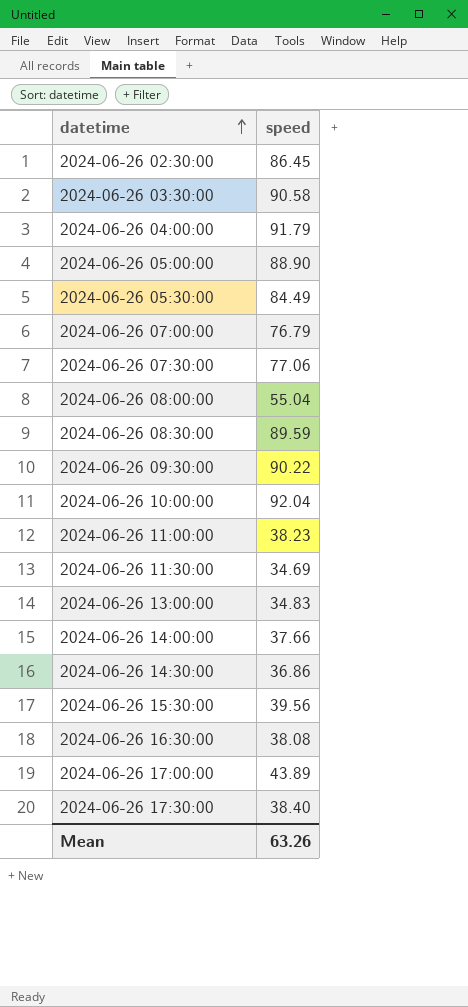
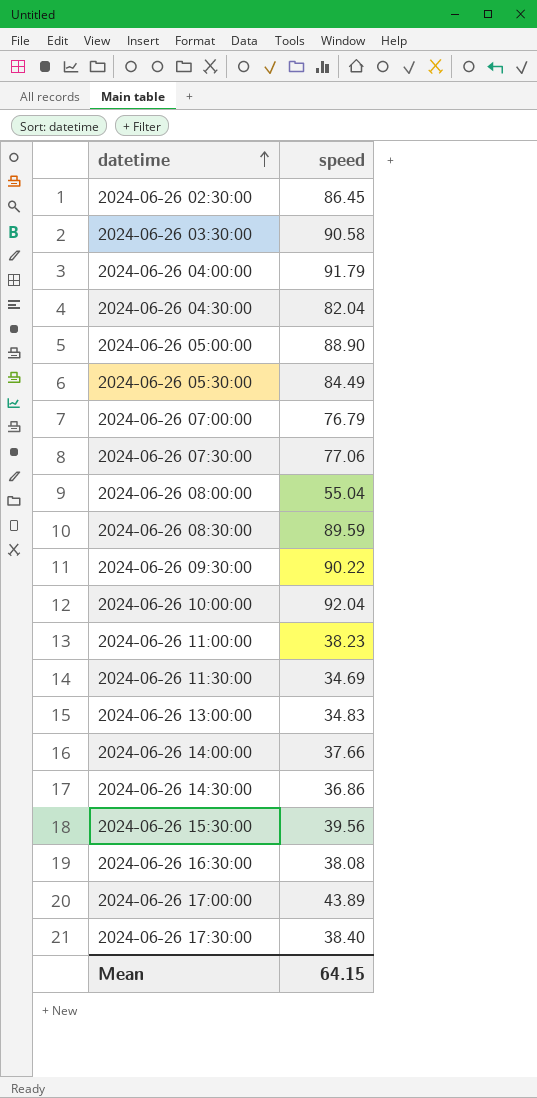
row 2024-06-26 04:30:00: none -> 82.04
Mean | speed: 63.26 -> 64.15

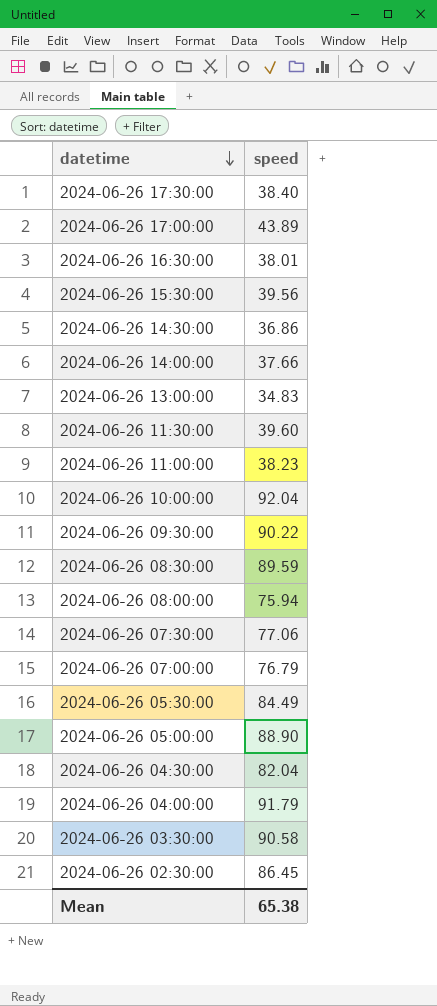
row order: datetime ascending -> datetime descending
2024-06-26 16:30:00 | speed: 38.08 -> 38.01
2024-06-26 11:30:00 | speed: 34.69 -> 39.60
2024-06-26 08:00:00 | speed: 55.04 -> 75.94
Mean | speed: 64.15 -> 65.38

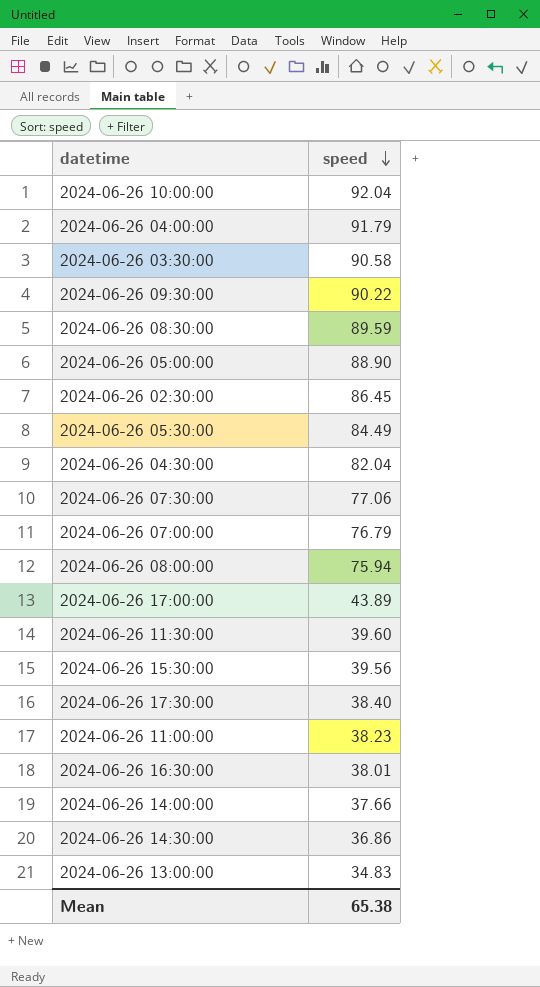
row order: datetime descending -> speed descending

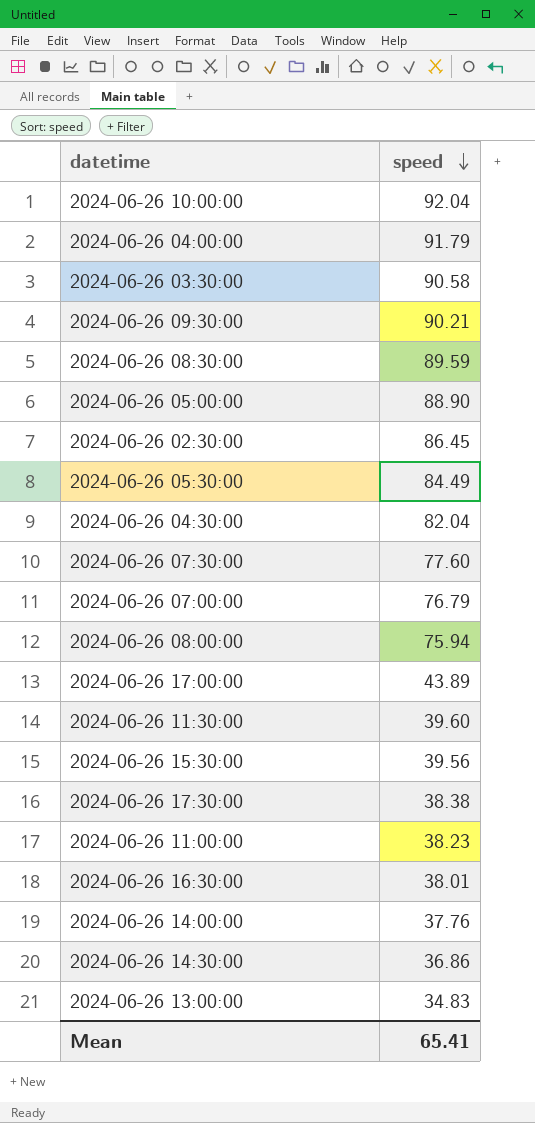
2024-06-26 09:30:00 | speed: 90.22 -> 90.21
2024-06-26 07:30:00 | speed: 77.06 -> 77.60
2024-06-26 17:30:00 | speed: 38.40 -> 38.38
2024-06-26 14:00:00 | speed: 37.66 -> 37.76
Mean | speed: 65.38 -> 65.41

